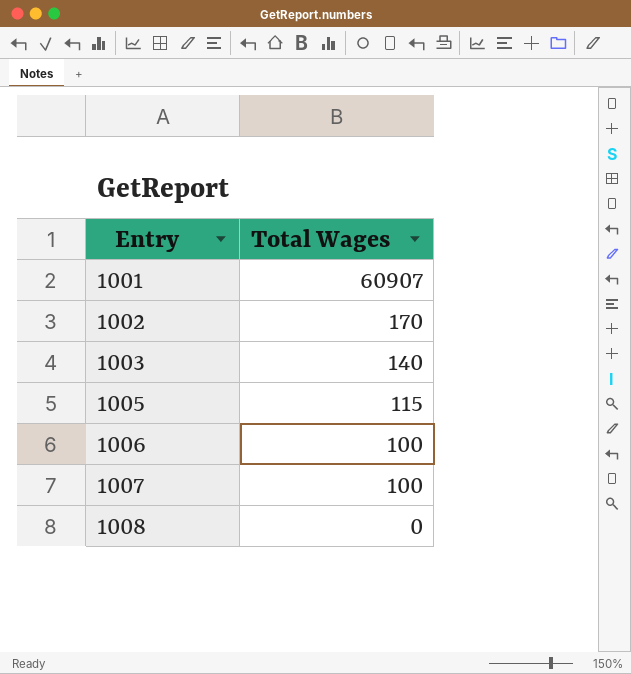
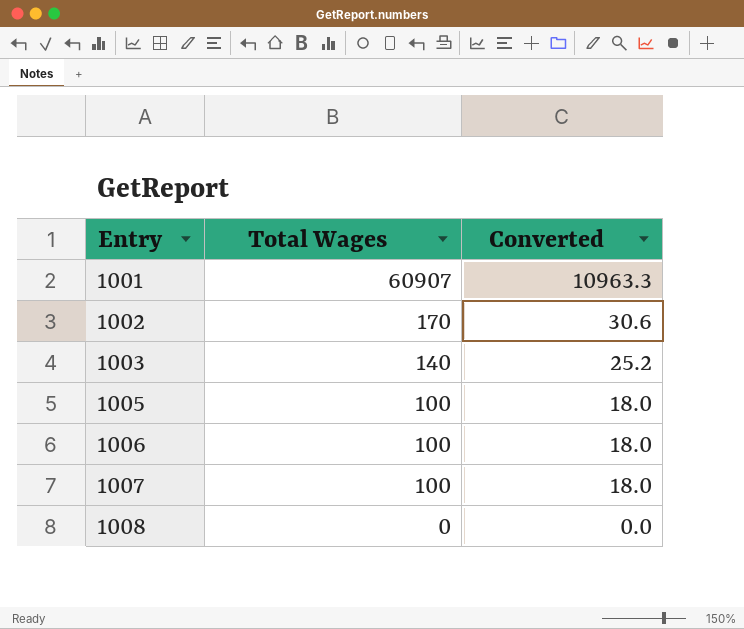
column Converted | formula: none -> [Total Wages] * 0.18
1005 | Total Wages: 115 -> 100

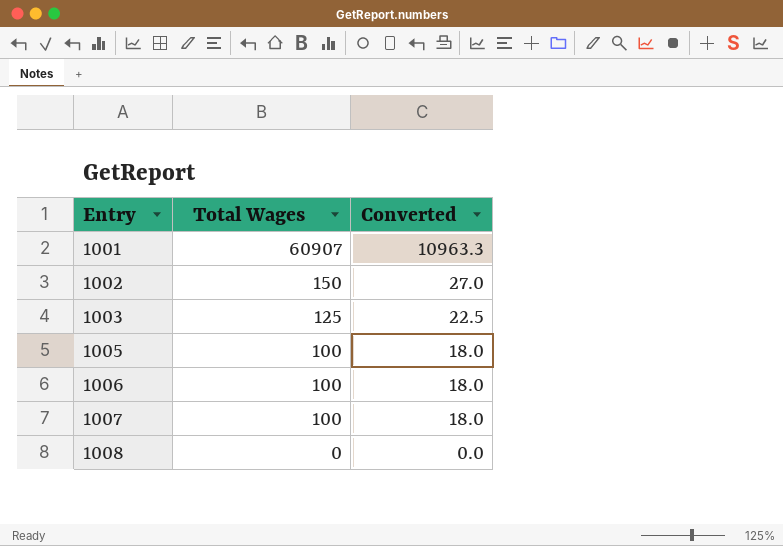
1002 | Total Wages: 170 -> 150
1002 | Converted: 30.6 -> 27.0
1003 | Total Wages: 140 -> 125
1003 | Converted: 25.2 -> 22.5

